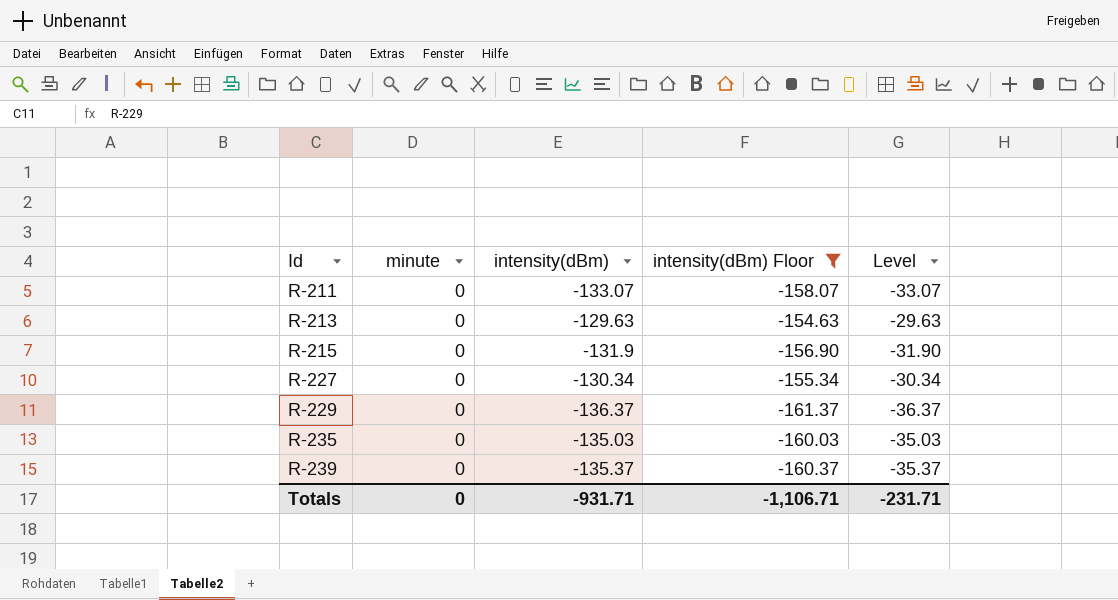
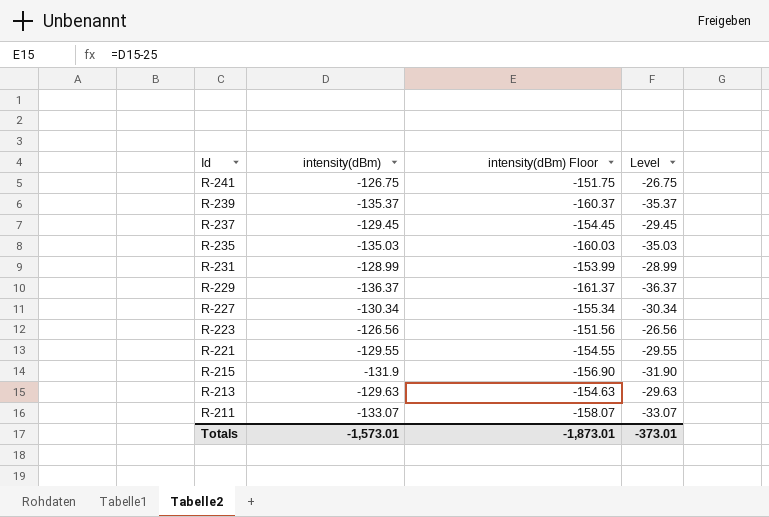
filter: intensity(dBm) Floor <= -154.63 -> none
row order: Id ascending -> Id descending
column minute | position: 2 -> none
Totals | intensity(dBm): -931.71 -> -1,573.01
Totals | intensity(dBm) Floor: -1,106.71 -> -1,873.01
Totals | Level: -231.71 -> -373.01

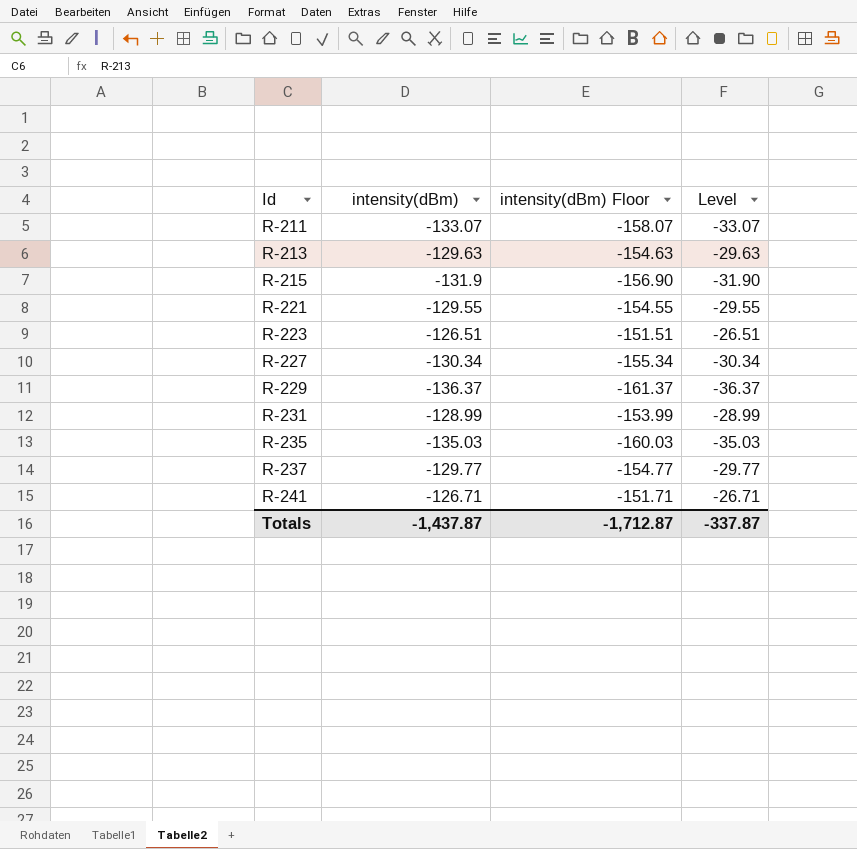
row order: Id descending -> Id ascending
row R-239: -135.37 | -160.37 | -35.37 -> none
R-223 | intensity(dBm): -126.56 -> -126.51
R-223 | intensity(dBm) Floor: -151.56 -> -151.51
R-223 | Level: -26.56 -> -26.51
R-237 | intensity(dBm): -129.45 -> -129.77
R-237 | intensity(dBm) Floor: -154.45 -> -154.77
R-237 | Level: -29.45 -> -29.77
R-241 | intensity(dBm): -126.75 -> -126.71
R-241 | intensity(dBm) Floor: -151.75 -> -151.71
R-241 | Level: -26.75 -> -26.71
Totals | intensity(dBm): -1,573.01 -> -1,437.87
Totals | intensity(dBm) Floor: -1,873.01 -> -1,712.87
Totals | Level: -373.01 -> -337.87

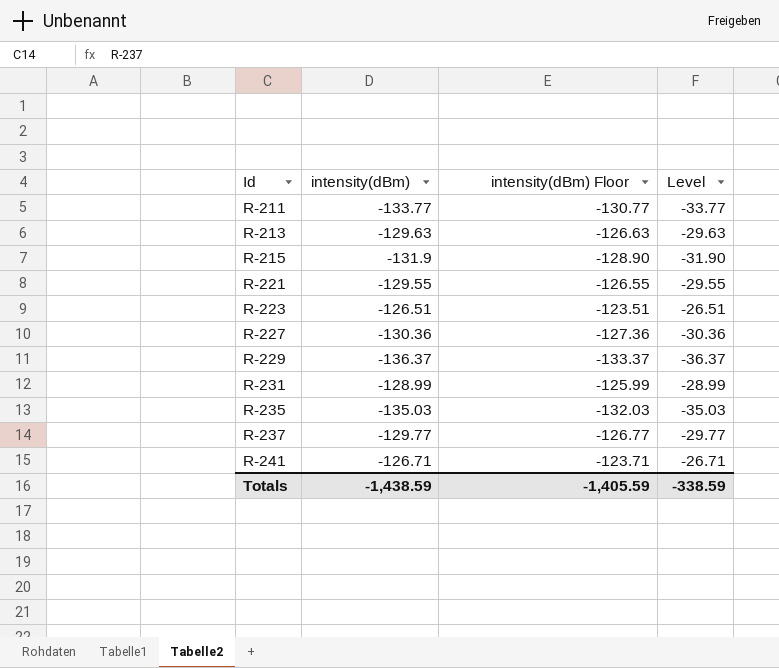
column intensity(dBm) Floor | formula: [intensity(dBm)] - 25 -> [intensity(dBm)] + 3
R-211 | intensity(dBm): -133.07 -> -133.77
R-211 | Level: -33.07 -> -33.77
R-227 | intensity(dBm): -130.34 -> -130.36
R-227 | Level: -30.34 -> -30.36
Totals | intensity(dBm): -1,437.87 -> -1,438.59
Totals | intensity(dBm) Floor: -1,712.87 -> -1,405.59
Totals | Level: -337.87 -> -338.59

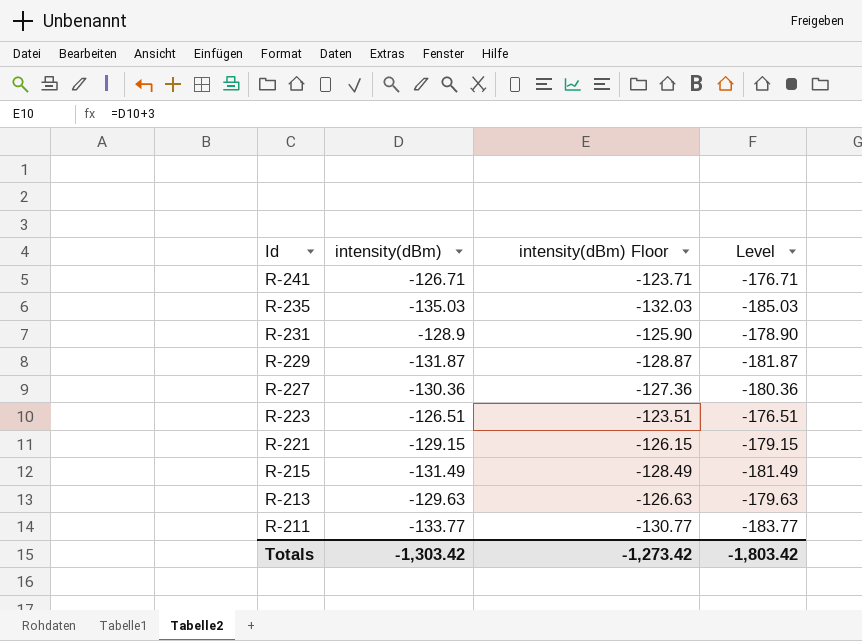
row order: Id ascending -> Id descending
column Level | formula: [intensity(dBm)] + 100 -> [intensity(dBm)] - 50
row R-237: -129.77 | -126.77 | -29.77 -> none
R-231 | intensity(dBm): -128.99 -> -128.9
R-231 | intensity(dBm) Floor: -125.99 -> -125.90
R-229 | intensity(dBm): -136.37 -> -131.87
R-229 | intensity(dBm) Floor: -133.37 -> -128.87
R-221 | intensity(dBm): -129.55 -> -129.15
R-221 | intensity(dBm) Floor: -126.55 -> -126.15
R-215 | intensity(dBm): -131.9 -> -131.49
R-215 | intensity(dBm) Floor: -128.90 -> -128.49
Totals | intensity(dBm): -1,438.59 -> -1,303.42
Totals | intensity(dBm) Floor: -1,405.59 -> -1,273.42
Totals | Level: -338.59 -> -1,803.42

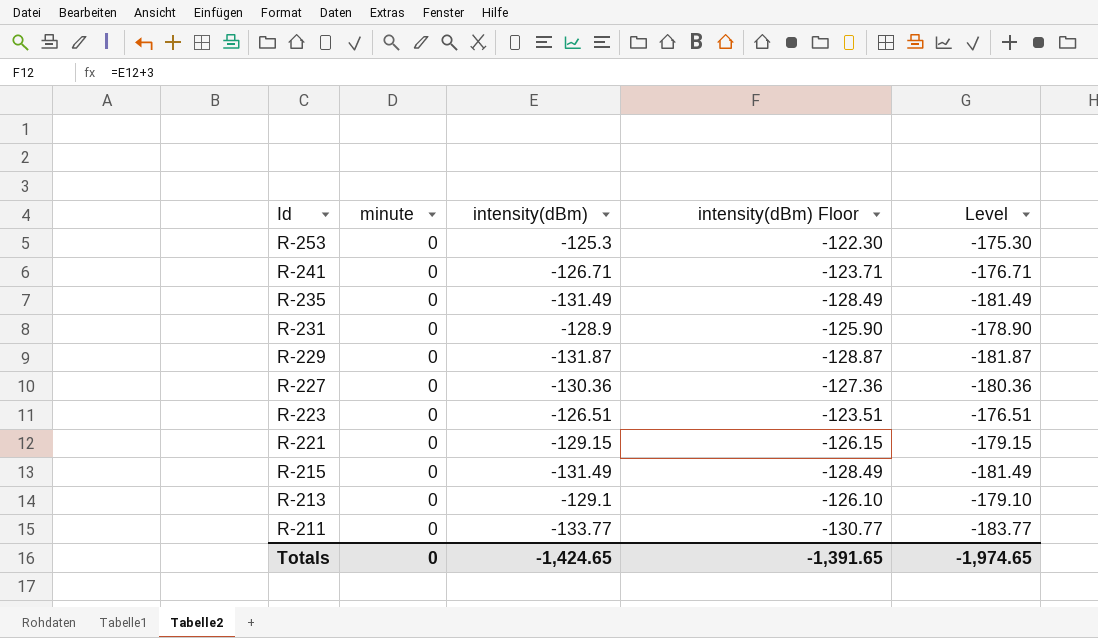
column minute | position: none -> 2
row R-253: none -> 0 | -125.3 | -122.30 | -175.30
R-235 | intensity(dBm): -135.03 -> -131.49
R-235 | intensity(dBm) Floor: -132.03 -> -128.49
R-235 | Level: -185.03 -> -181.49
R-213 | intensity(dBm): -129.63 -> -129.1
R-213 | intensity(dBm) Floor: -126.63 -> -126.10
R-213 | Level: -179.63 -> -179.10
Totals | intensity(dBm): -1,303.42 -> -1,424.65
Totals | intensity(dBm) Floor: -1,273.42 -> -1,391.65
Totals | Level: -1,803.42 -> -1,974.65

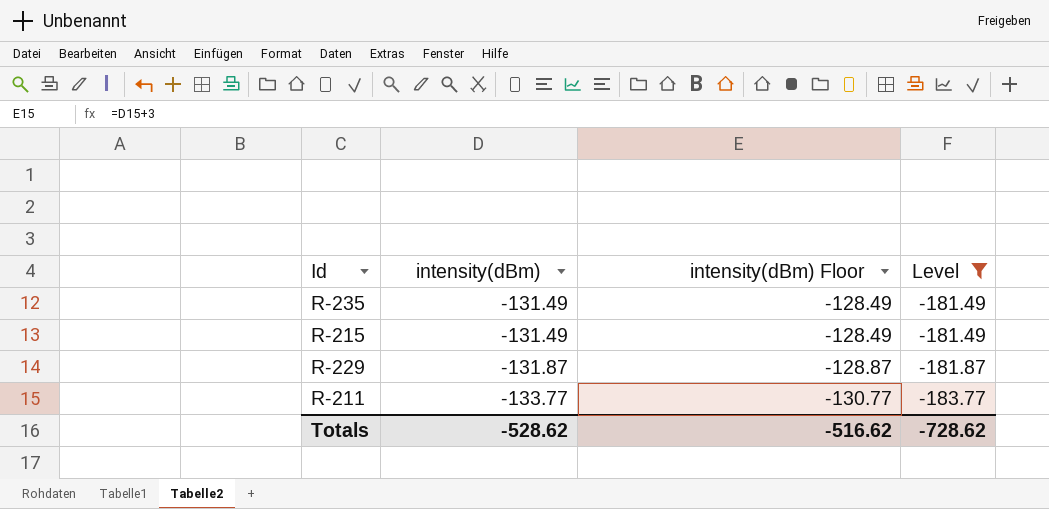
filter: none -> Level <= -181.49
row order: Id descending -> intensity(dBm) descending
column minute | position: 2 -> none
Totals | intensity(dBm): -1,424.65 -> -528.62
Totals | intensity(dBm) Floor: -1,391.65 -> -516.62
Totals | Level: -1,974.65 -> -728.62

